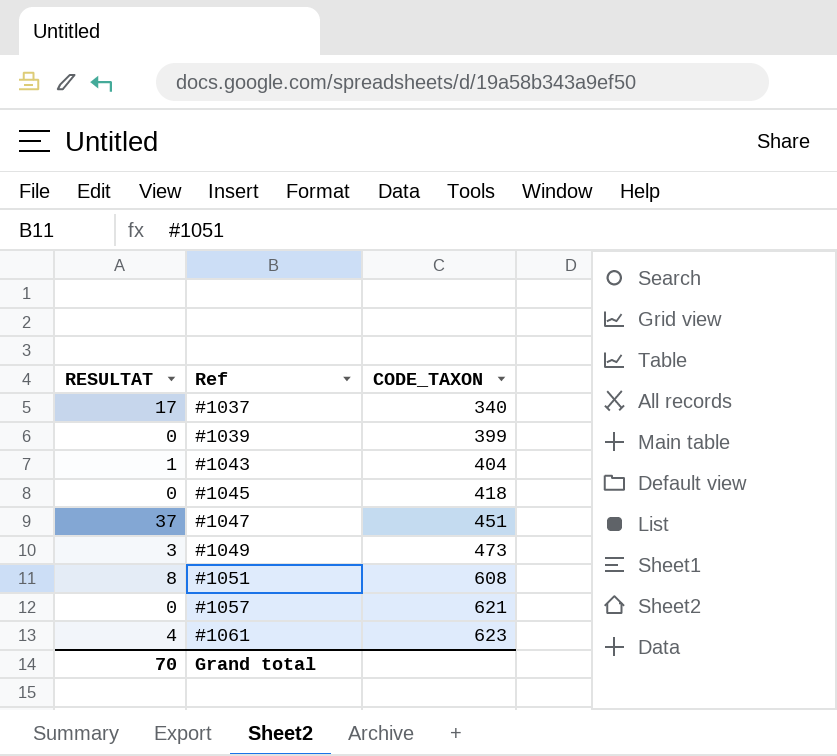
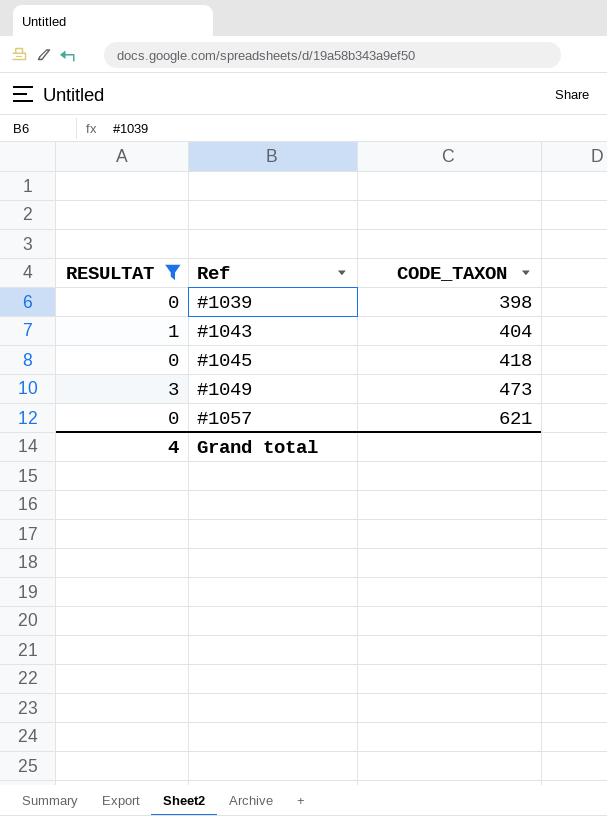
filter: none -> RESULTAT <= 3
#1039 | CODE_TAXON: 399 -> 398
Grand total | RESULTAT: 70 -> 4

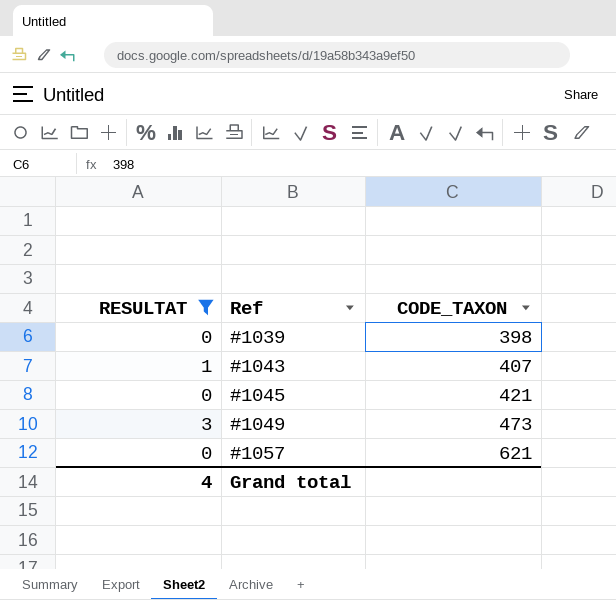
#1043 | CODE_TAXON: 404 -> 407
#1045 | CODE_TAXON: 418 -> 421

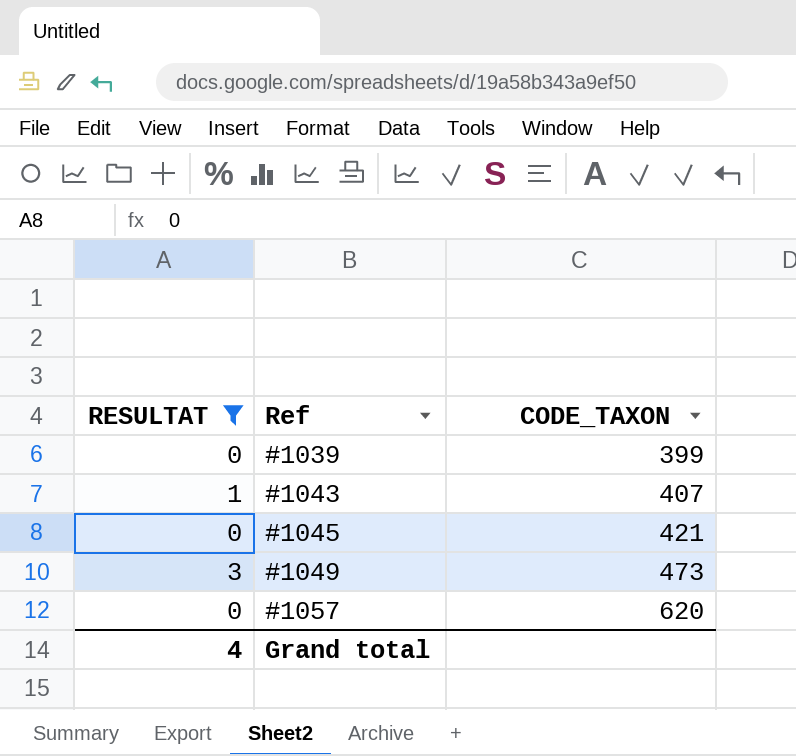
#1039 | CODE_TAXON: 398 -> 399
#1057 | CODE_TAXON: 621 -> 620

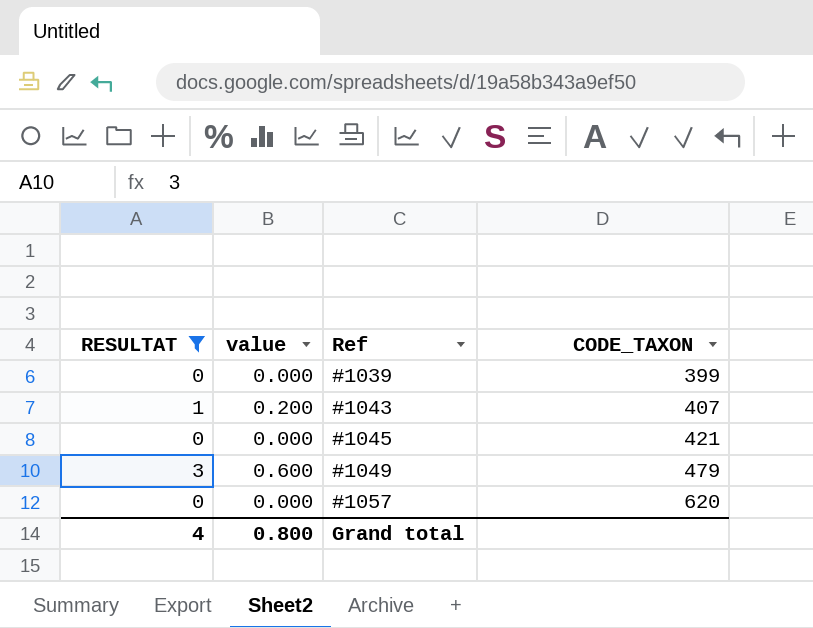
column value | formula: none -> [RESULTAT] * 0.2
#1049 | CODE_TAXON: 473 -> 479

